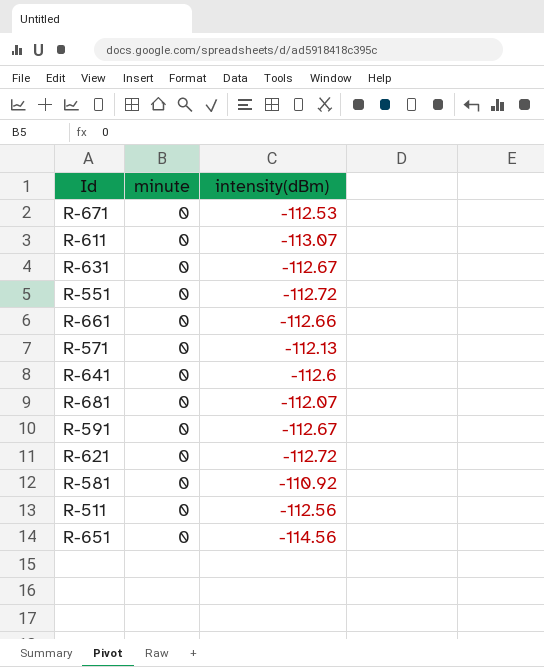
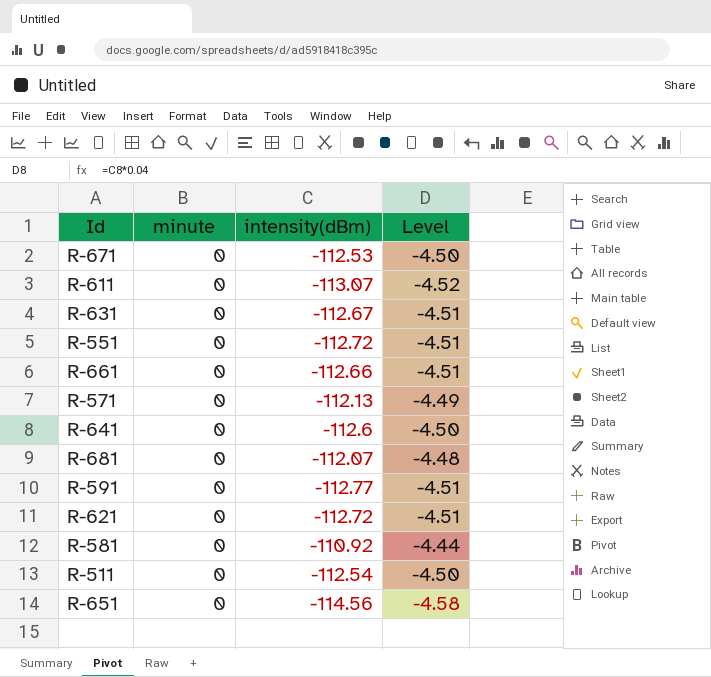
column Level | formula: none -> [intensity(dBm)] * 0.04
R-591 | intensity(dBm): -112.67 -> -112.77
R-511 | intensity(dBm): -112.56 -> -112.54

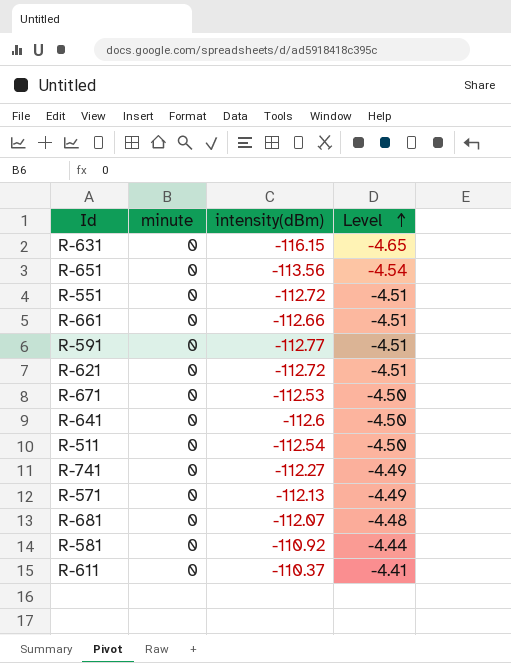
row order: none -> Level ascending
R-631 | intensity(dBm): -112.67 -> -116.15
R-631 | Level: -4.51 -> -4.65
R-651 | intensity(dBm): -114.56 -> -113.56
R-651 | Level: -4.58 -> -4.54
row R-741: none -> 0 | -112.27 | -4.49
R-611 | intensity(dBm): -113.07 -> -110.37
R-611 | Level: -4.52 -> -4.41

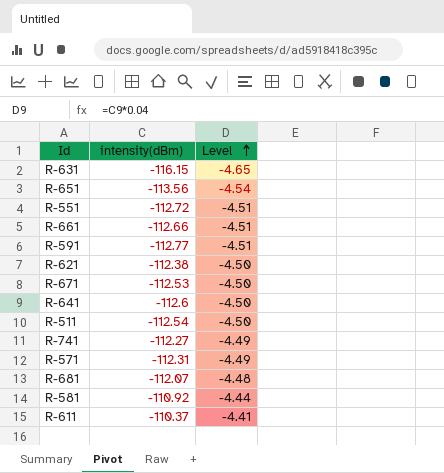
column minute | position: 2 -> none
R-621 | intensity(dBm): -112.72 -> -112.38
R-621 | Level: -4.51 -> -4.50
R-571 | intensity(dBm): -112.13 -> -112.31

